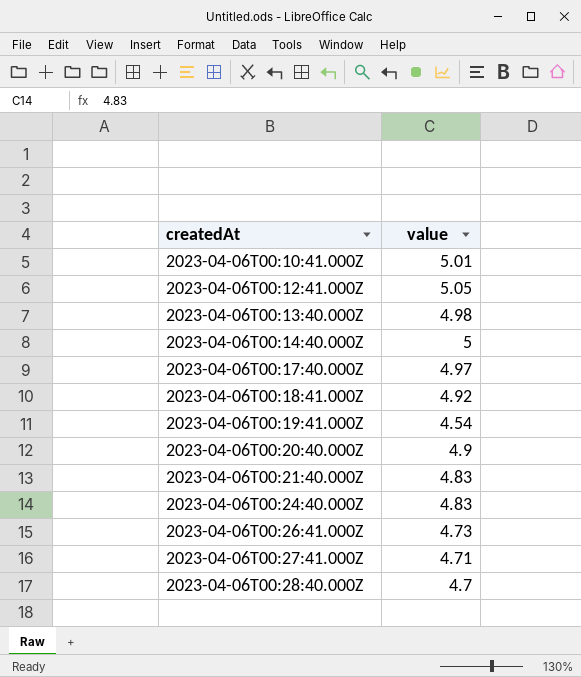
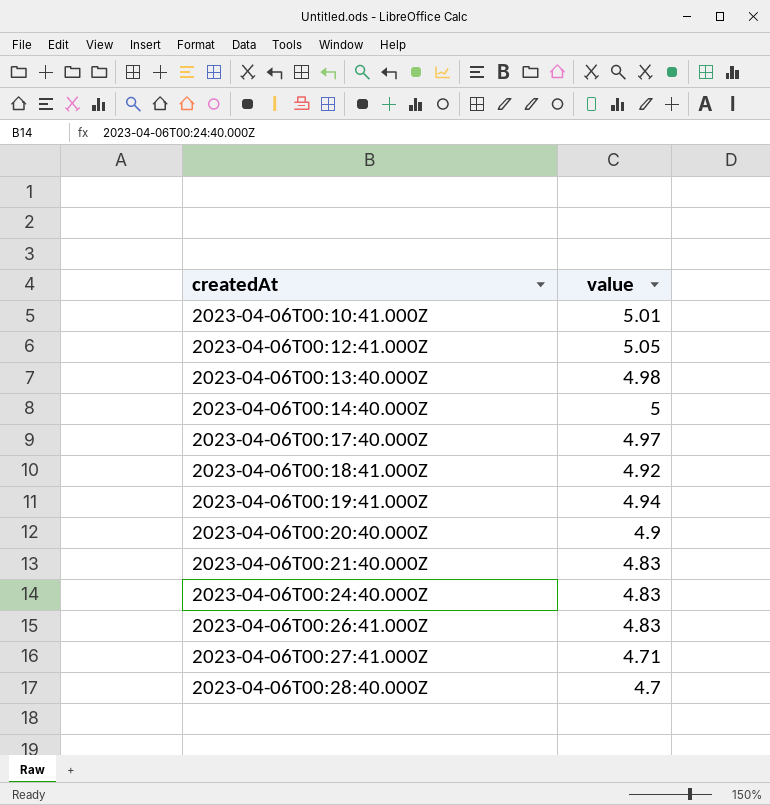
2023-04-06T00:19:41.000Z | value: 4.54 -> 4.94
2023-04-06T00:26:41.000Z | value: 4.73 -> 4.83

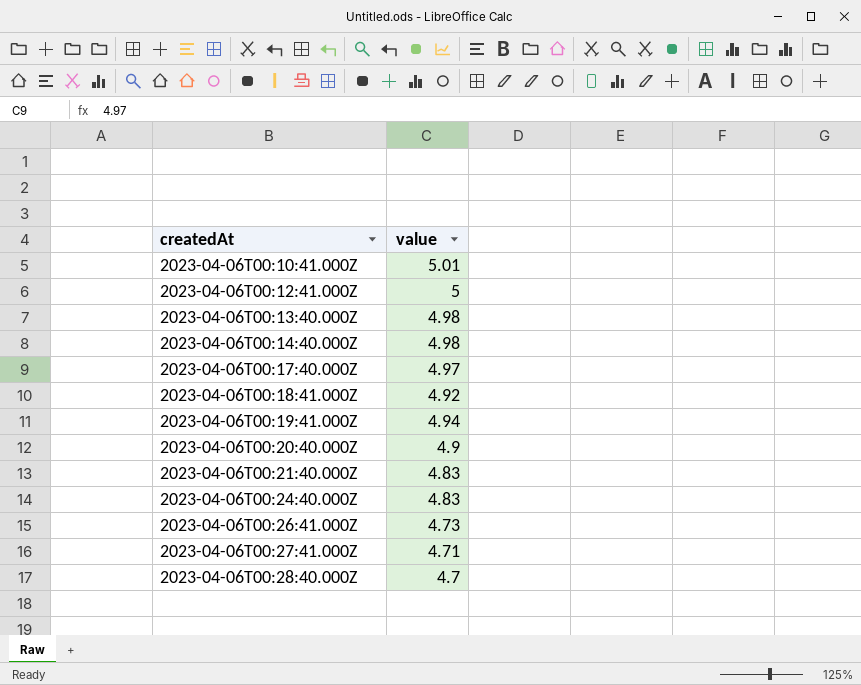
2023-04-06T00:12:41.000Z | value: 5.05 -> 5
2023-04-06T00:14:40.000Z | value: 5 -> 4.98
2023-04-06T00:26:41.000Z | value: 4.83 -> 4.73

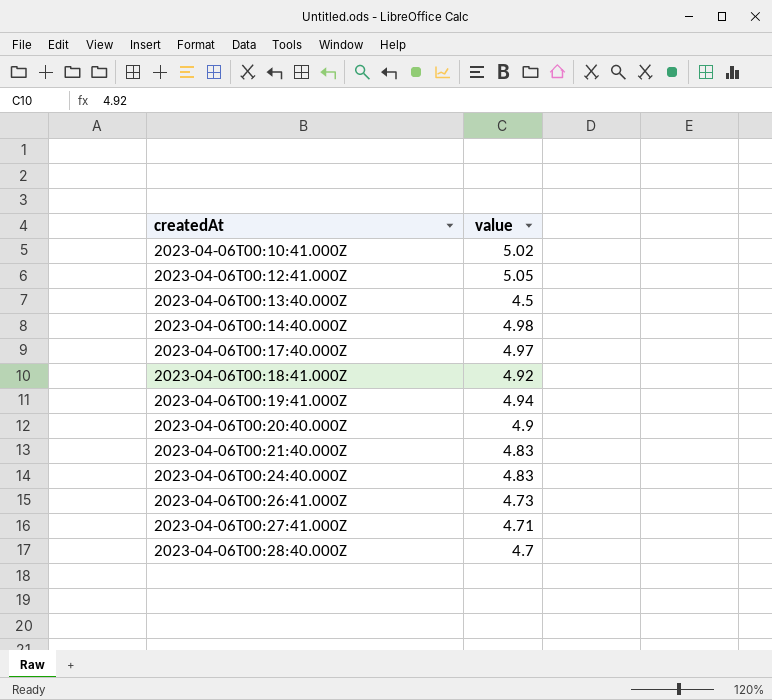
2023-04-06T00:10:41.000Z | value: 5.01 -> 5.02
2023-04-06T00:12:41.000Z | value: 5 -> 5.05
2023-04-06T00:13:40.000Z | value: 4.98 -> 4.5

